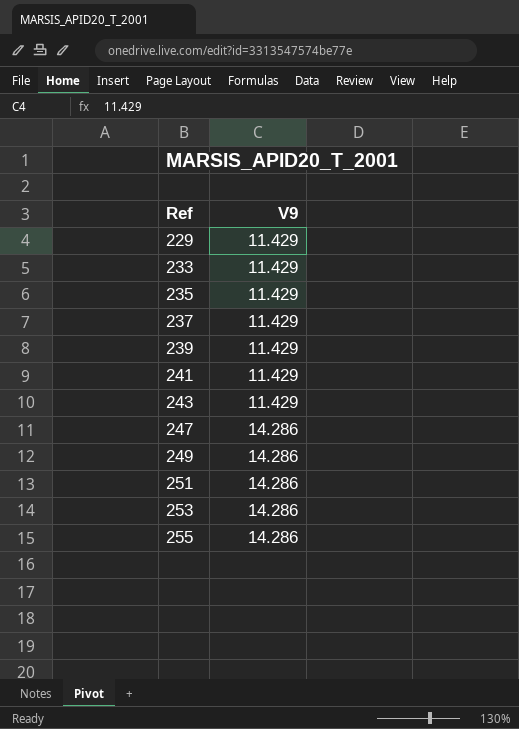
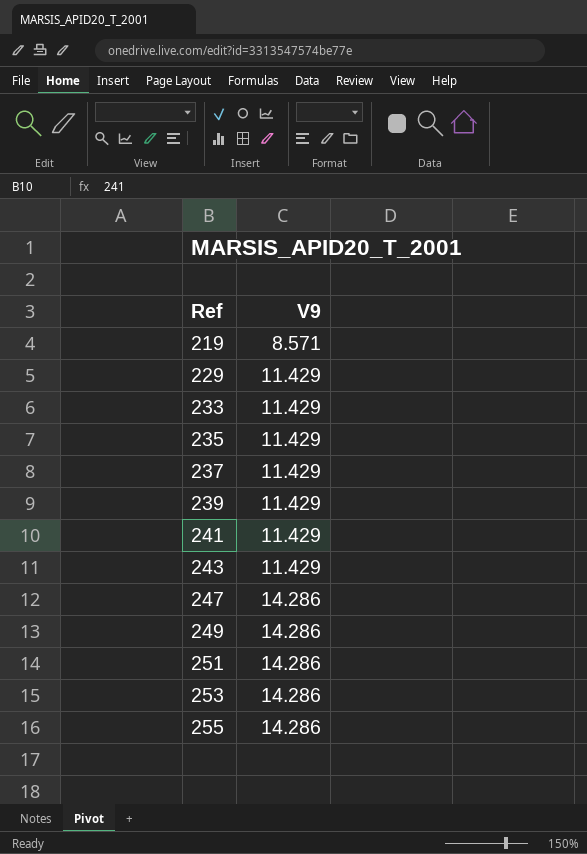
row 219: none -> 8.571

